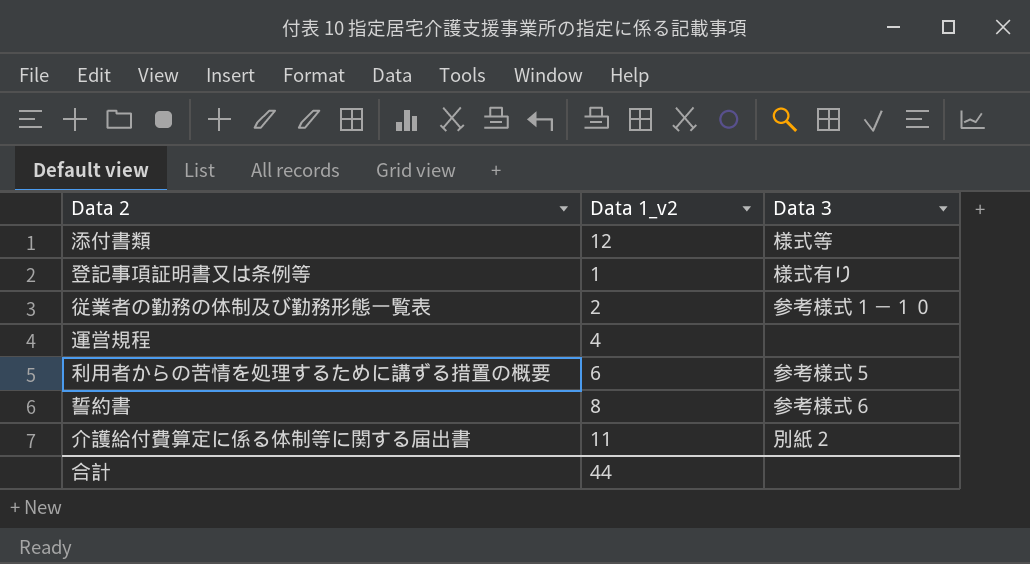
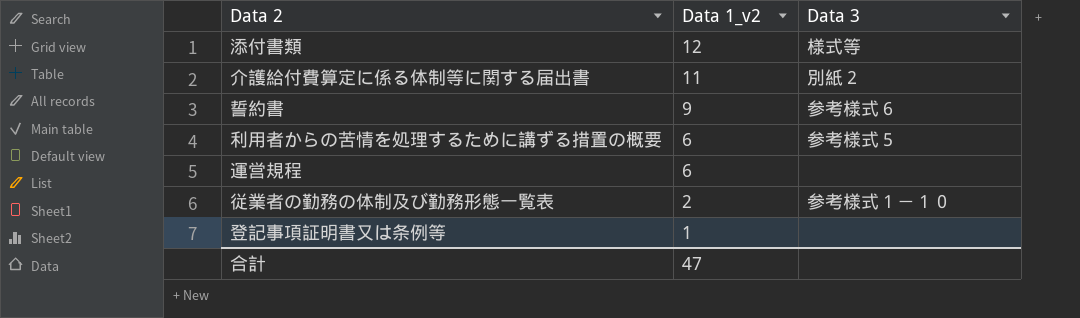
row order: none -> Data 1_v2 descending
誓約書 | Data 1_v2: 8 -> 9
運営規程 | Data 1_v2: 4 -> 6
登記事項証明書又は条例等 | Data 3: 様式有り -> none
合計 | Data 1_v2: 44 -> 47

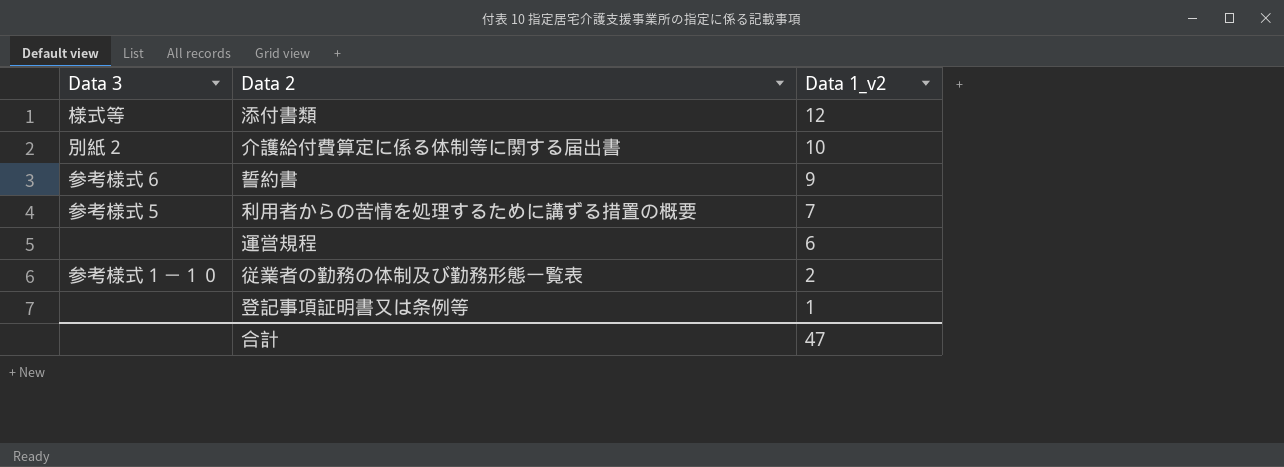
column Data 3 | position: 3 -> 1
介護給付費算定に係る体制等に関する届出書 | Data 1_v2: 11 -> 10
利用者からの苦情を処理するために講ずる措置の概要 | Data 1_v2: 6 -> 7

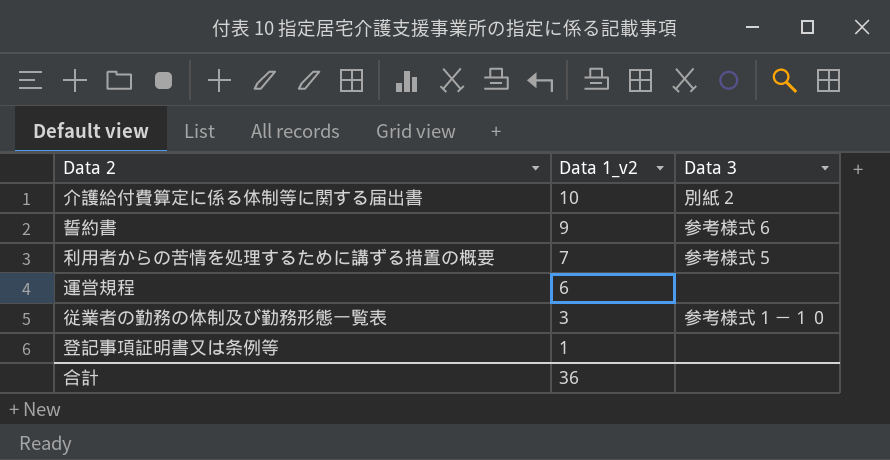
column Data 3 | position: 1 -> 3
row 添付書類: 様式等 | 12 -> none
従業者の勤務の体制及び勤務形態一覧表 | Data 1_v2: 2 -> 3
合計 | Data 1_v2: 47 -> 36

